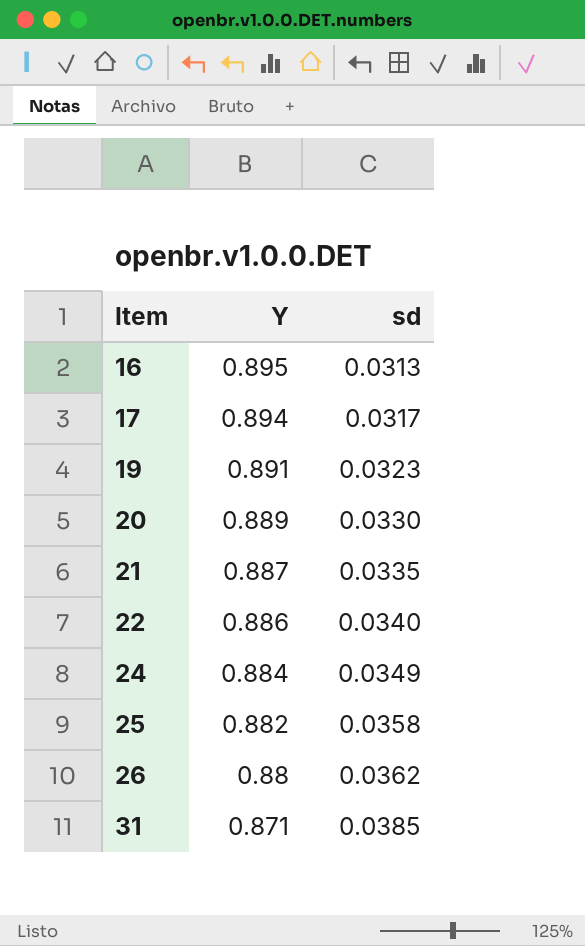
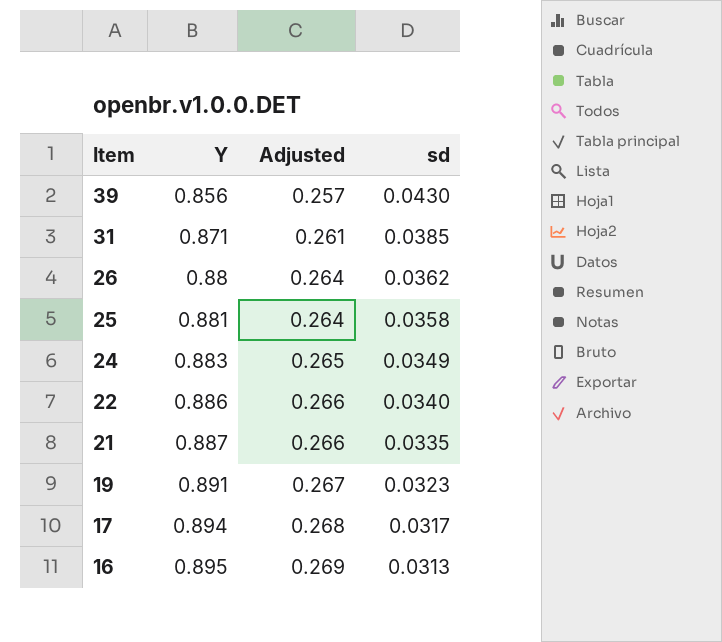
row order: Item ascending -> Item descending
column Adjusted | formula: none -> [Y] * 0.3
row 20: 0.889 | 0.0330 -> none
row 39: none -> 0.856 | 0.257 | 0.0430
25 | Y: 0.882 -> 0.881
24 | Y: 0.884 -> 0.883

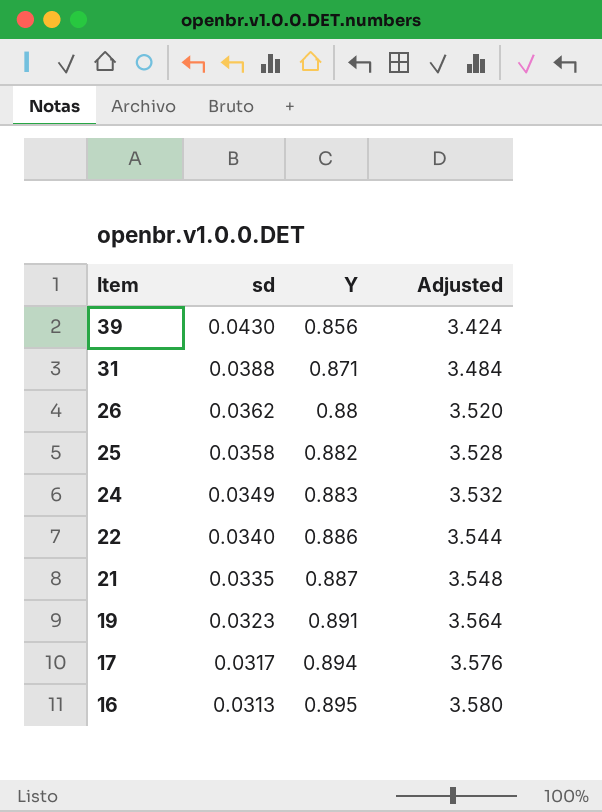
column sd | position: 4 -> 2
column Adjusted | formula: [Y] * 0.3 -> [Y] * 4
31 | sd: 0.0385 -> 0.0388
25 | Y: 0.881 -> 0.882

